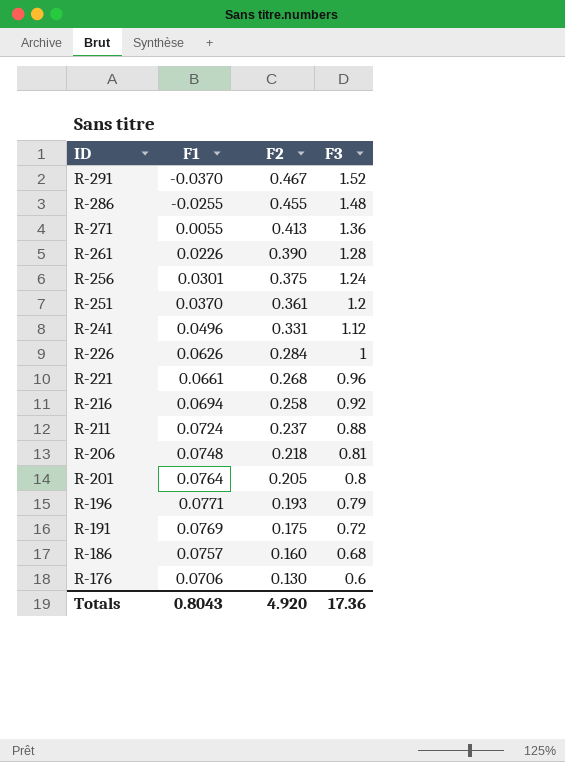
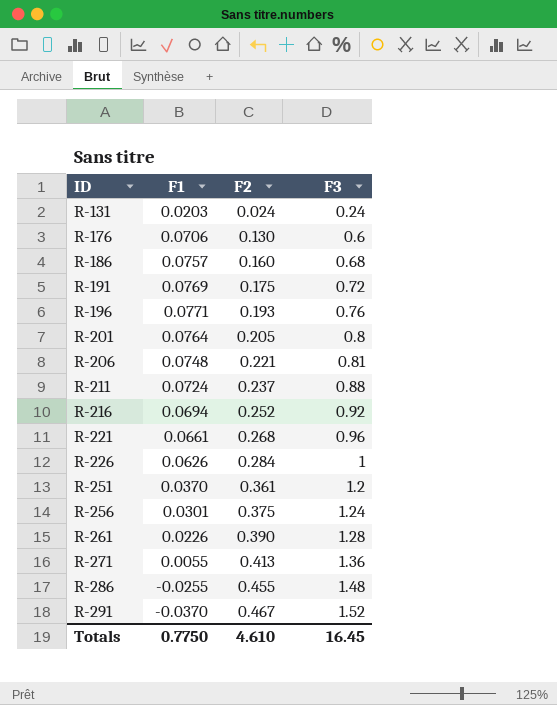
row order: ID descending -> ID ascending
row R-241: 0.0496 | 0.331 | 1.12 -> none
row R-131: none -> 0.0203 | 0.024 | 0.24
R-196 | F3: 0.79 -> 0.76
R-206 | F2: 0.218 -> 0.221
R-216 | F2: 0.258 -> 0.252
Totals | F1: 0.8043 -> 0.7750
Totals | F2: 4.920 -> 4.610
Totals | F3: 17.36 -> 16.45

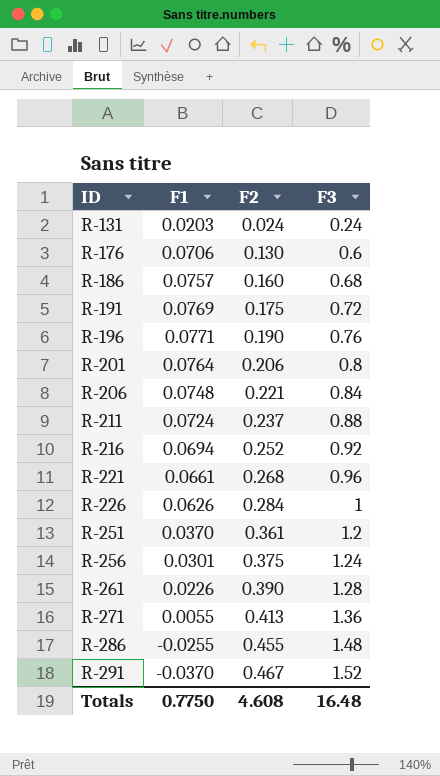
R-196 | F2: 0.193 -> 0.190
R-201 | F2: 0.205 -> 0.206
R-206 | F3: 0.81 -> 0.84
Totals | F2: 4.610 -> 4.608
Totals | F3: 16.45 -> 16.48

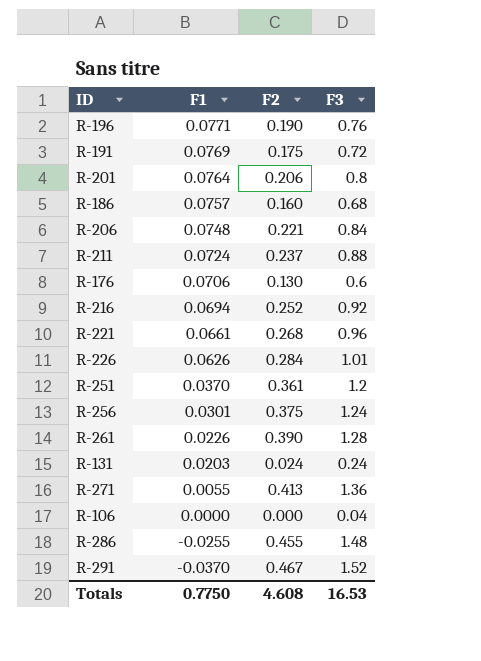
row order: ID ascending -> F1 descending
R-226 | F3: 1 -> 1.01
row R-106: none -> 0.0000 | 0.000 | 0.04
Totals | F3: 16.48 -> 16.53

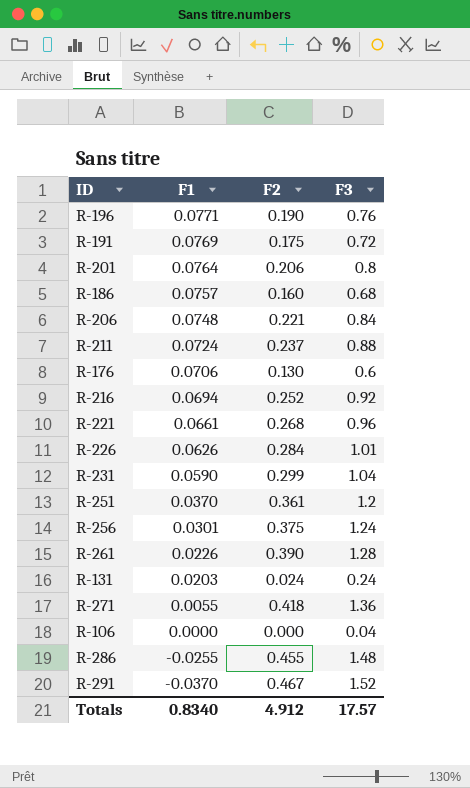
row R-231: none -> 0.0590 | 0.299 | 1.04
R-271 | F2: 0.413 -> 0.418
Totals | F1: 0.7750 -> 0.8340
Totals | F2: 4.608 -> 4.912
Totals | F3: 16.53 -> 17.57

